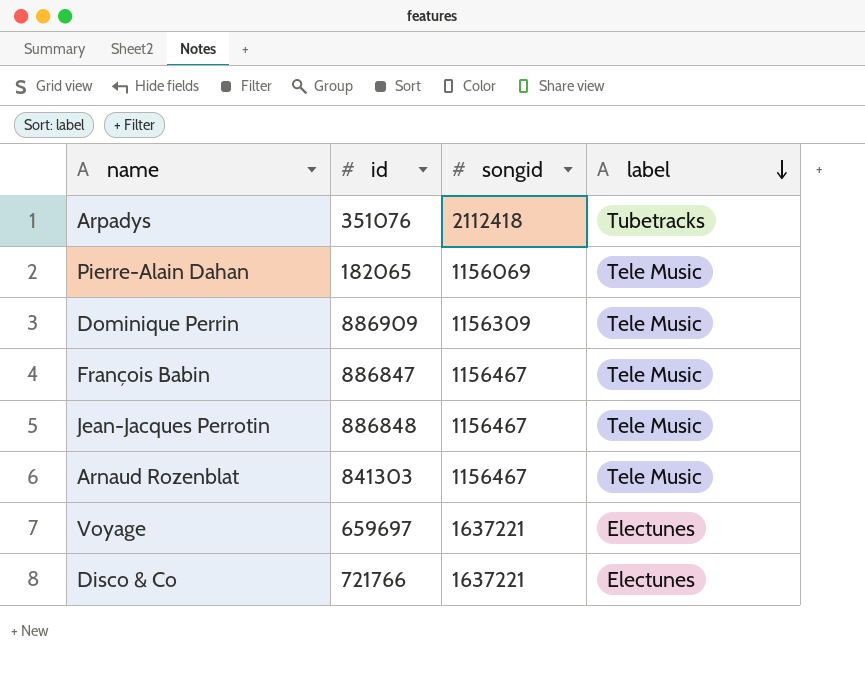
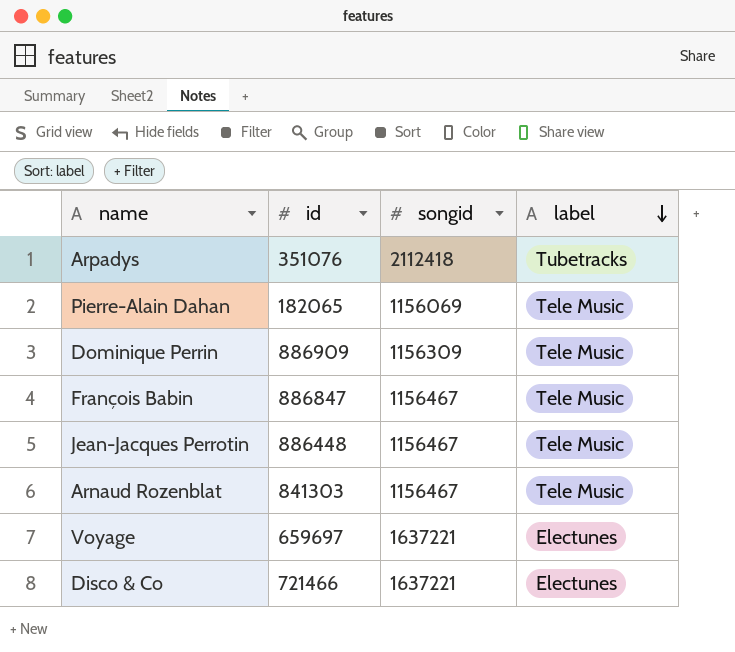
Jean-Jacques Perrotin | id: 886848 -> 886448
Disco & Co | id: 721766 -> 721466

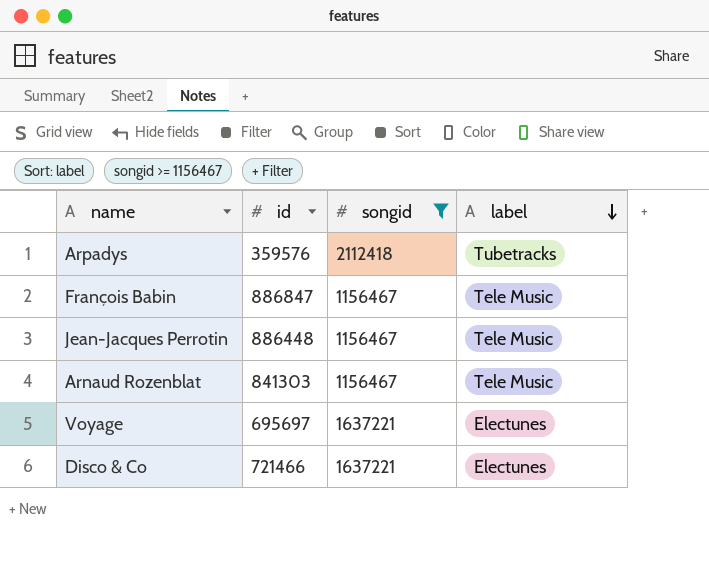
filter: none -> songid >= 1156467
Arpadys | id: 351076 -> 359576
Voyage | id: 659697 -> 695697

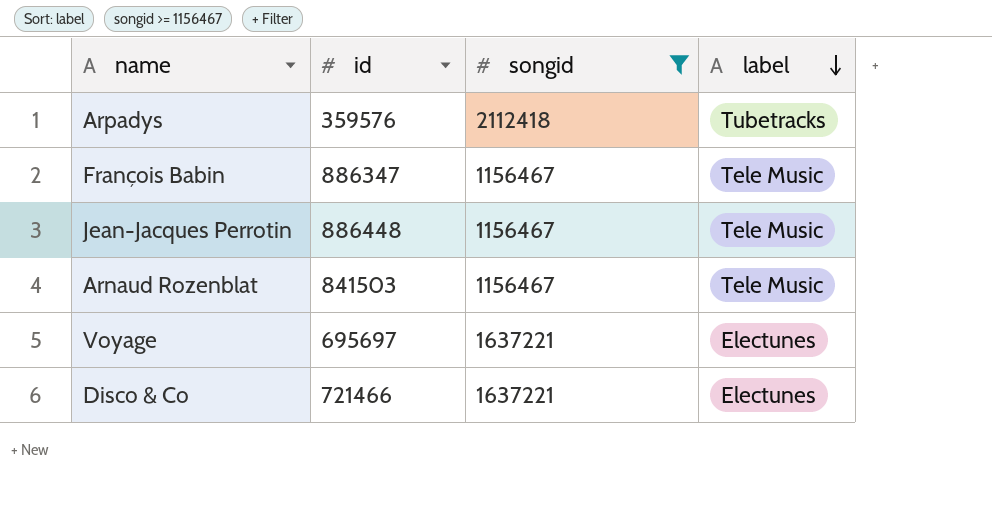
François Babin | id: 886847 -> 886347
Arnaud Rozenblat | id: 841303 -> 841503

